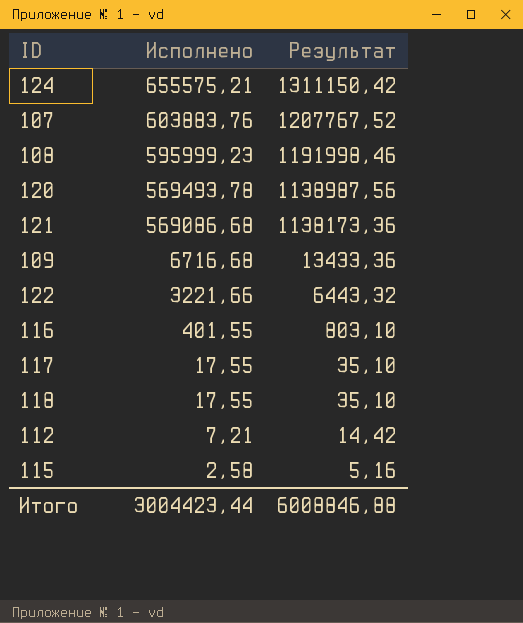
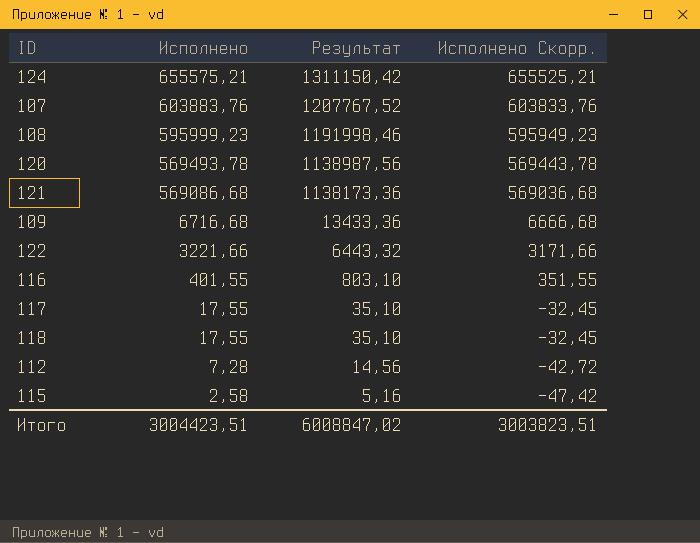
column Исполнено Скорр. | formula: none -> [Исполнено] - 50
112 | Исполнено: 7,21 -> 7,28
112 | Результат: 14,42 -> 14,56
Итого | Исполнено: 3004423,44 -> 3004423,51
Итого | Результат: 6008846,88 -> 6008847,02

